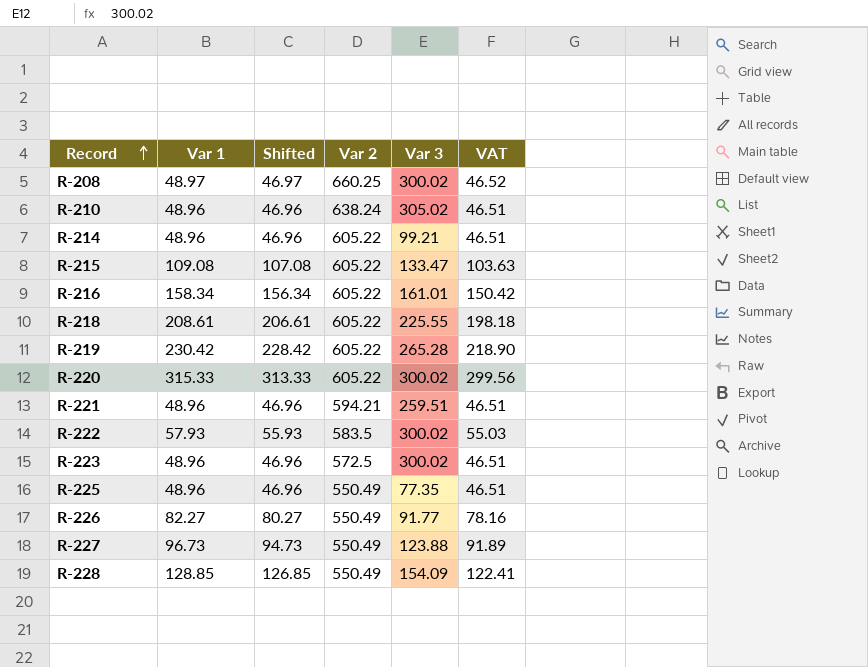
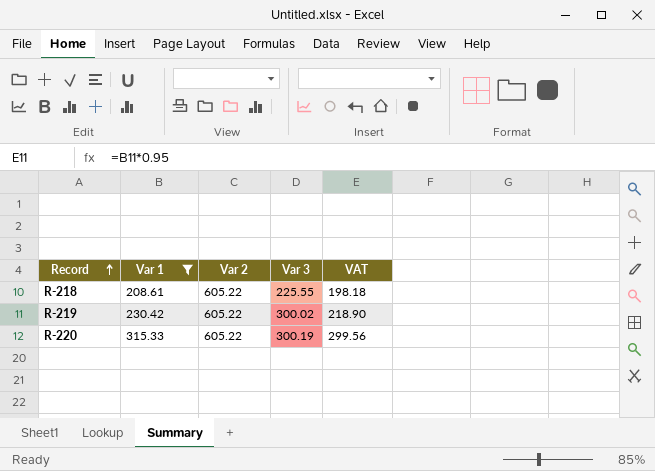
filter: none -> Var 1 >= 208.61
column Shifted | formula: [Var 1] - 2 -> none
R-219 | Var 3: 265.28 -> 300.02
R-220 | Var 3: 300.02 -> 300.19

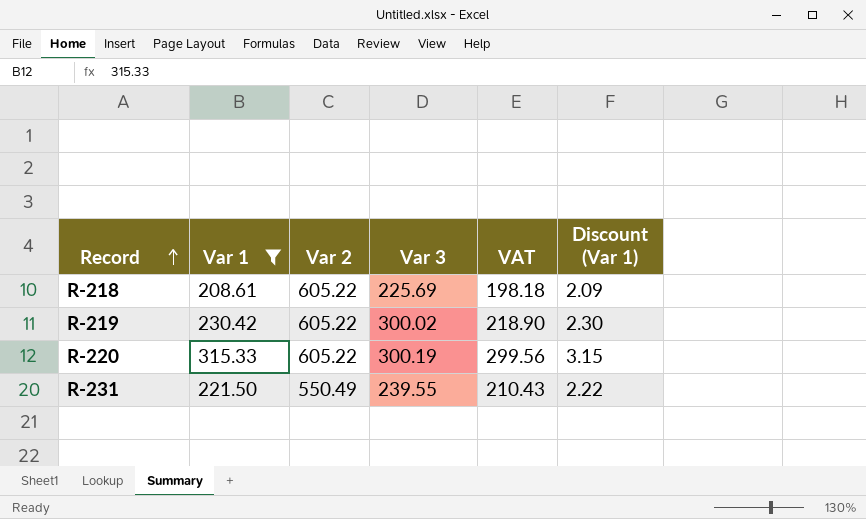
column Discount (Var 1) | formula: none -> [Var 1] * 0.01
R-218 | Var 3: 225.55 -> 225.69
row R-231: none -> 221.50 | 550.49 | 239.55 | 210.43 | 2.22

